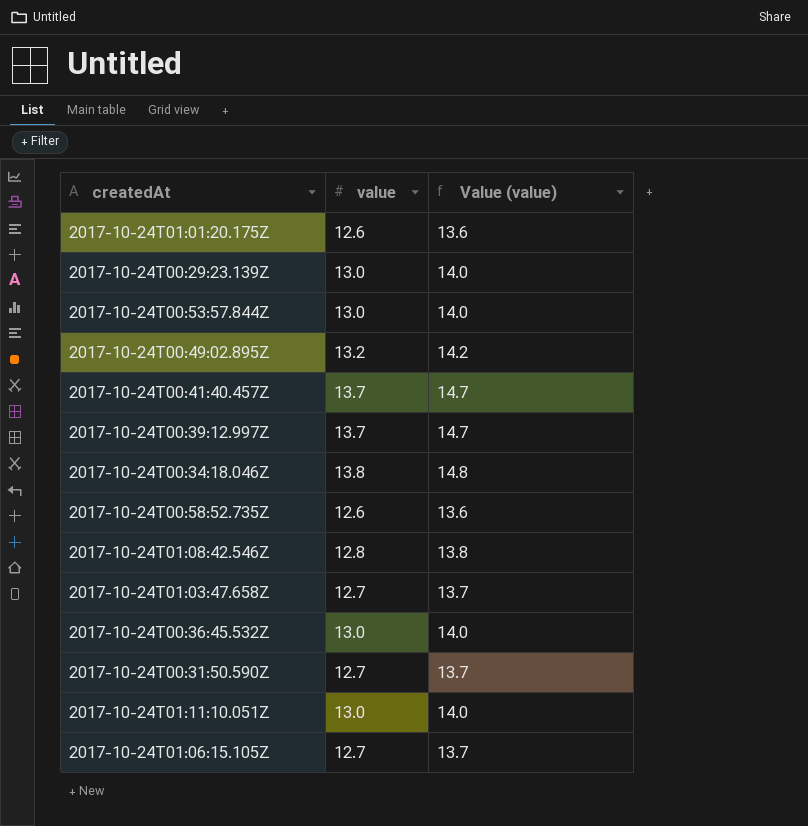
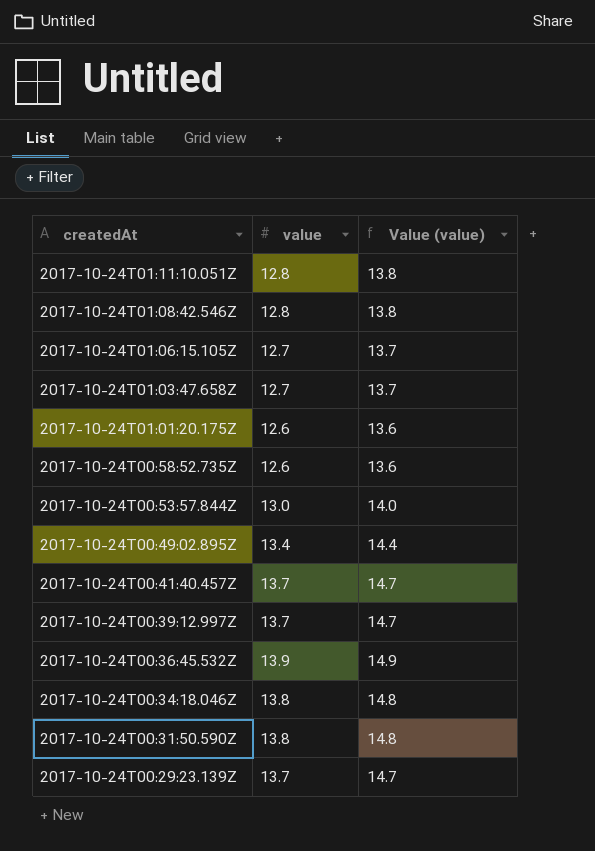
row order: none -> createdAt descending
2017-10-24T01:11:10.051Z | value: 13.0 -> 12.8
2017-10-24T01:11:10.051Z | Value (value): 14.0 -> 13.8
2017-10-24T00:49:02.895Z | value: 13.2 -> 13.4
2017-10-24T00:49:02.895Z | Value (value): 14.2 -> 14.4
2017-10-24T00:36:45.532Z | value: 13.0 -> 13.9
2017-10-24T00:36:45.532Z | Value (value): 14.0 -> 14.9
2017-10-24T00:31:50.590Z | value: 12.7 -> 13.8
2017-10-24T00:31:50.590Z | Value (value): 13.7 -> 14.8
2017-10-24T00:29:23.139Z | value: 13.0 -> 13.7
2017-10-24T00:29:23.139Z | Value (value): 14.0 -> 14.7

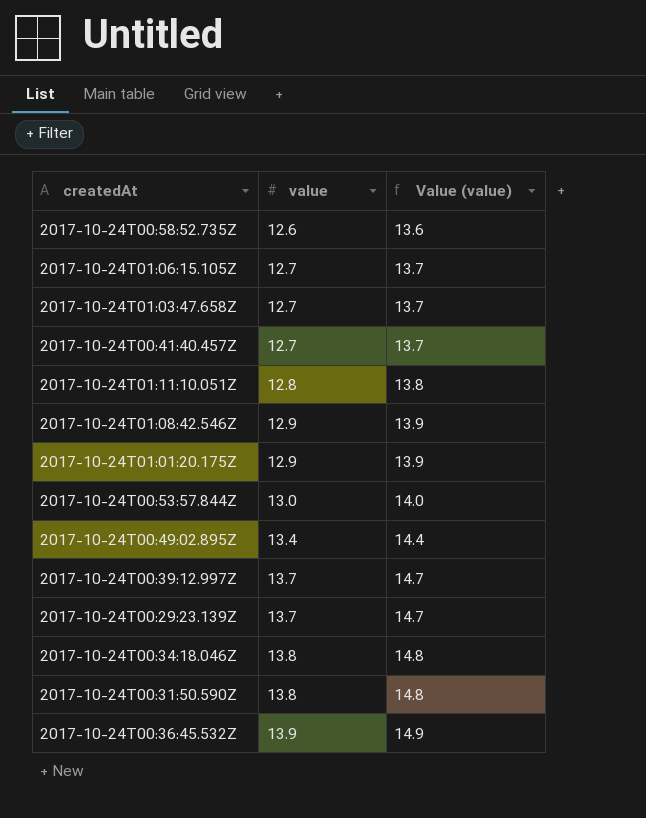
row order: createdAt descending -> value ascending
2017-10-24T00:41:40.457Z | value: 13.7 -> 12.7
2017-10-24T00:41:40.457Z | Value (value): 14.7 -> 13.7
2017-10-24T01:08:42.546Z | value: 12.8 -> 12.9
2017-10-24T01:08:42.546Z | Value (value): 13.8 -> 13.9
2017-10-24T01:01:20.175Z | value: 12.6 -> 12.9
2017-10-24T01:01:20.175Z | Value (value): 13.6 -> 13.9

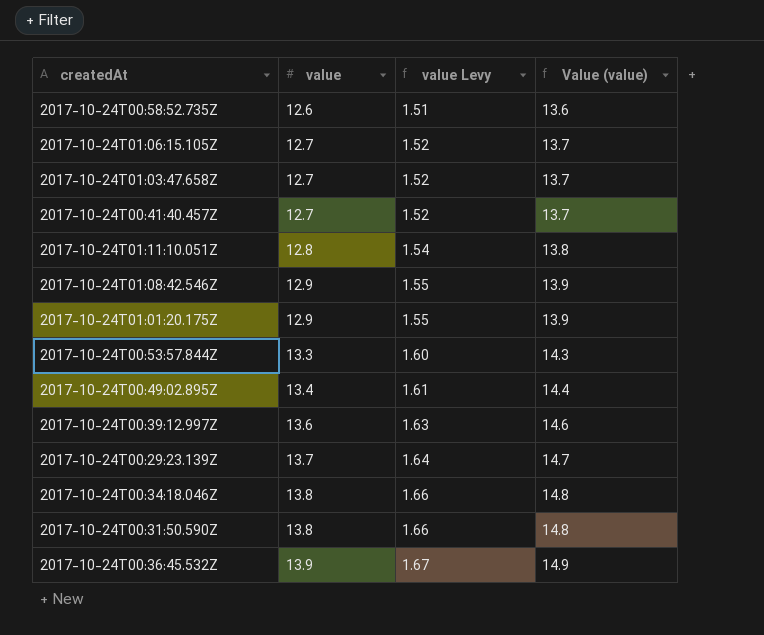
column value Levy | formula: none -> [value] * 0.12
2017-10-24T00:53:57.844Z | value: 13.0 -> 13.3
2017-10-24T00:53:57.844Z | Value (value): 14.0 -> 14.3
2017-10-24T00:39:12.997Z | value: 13.7 -> 13.6
2017-10-24T00:39:12.997Z | Value (value): 14.7 -> 14.6

